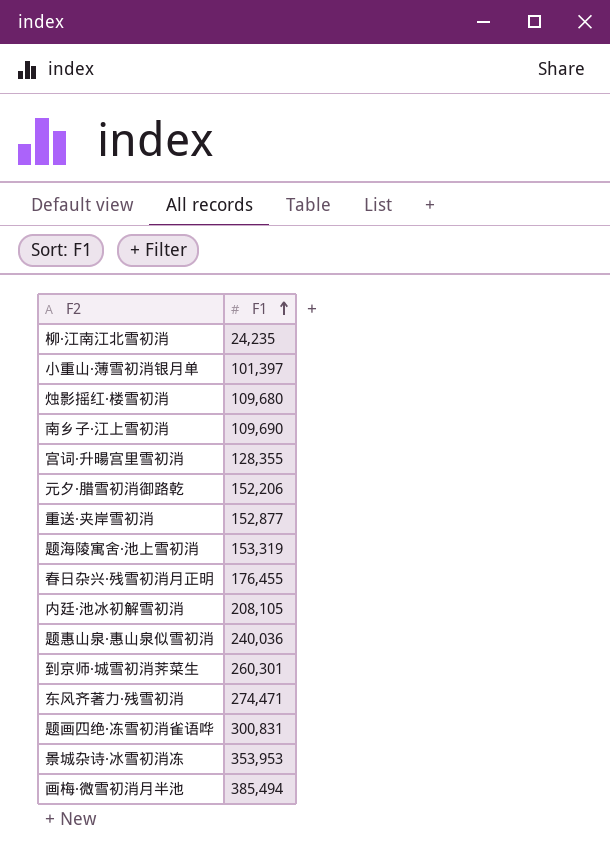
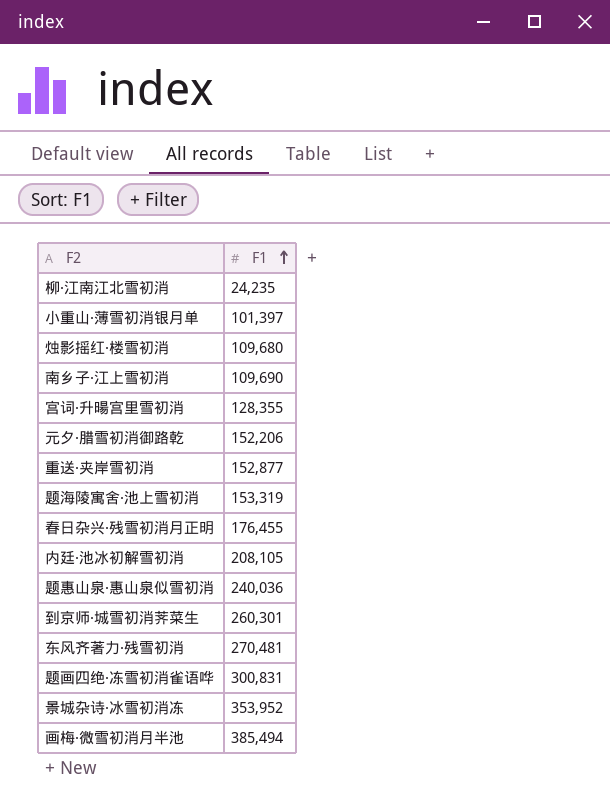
东风齐著力·残雪初消 | F1: 274,471 -> 270,481
景城杂诗·冰雪初消冻 | F1: 353,953 -> 353,952

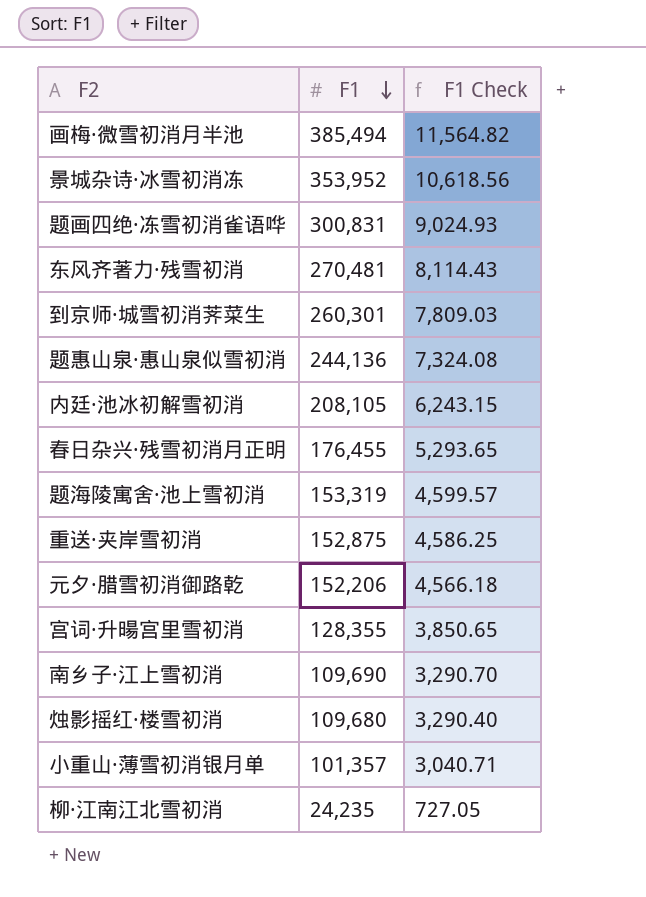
row order: F1 ascending -> F1 descending
column F1 Check | formula: none -> [F1] * 0.03
题惠山泉·惠山泉似雪初消 | F1: 240,036 -> 244,136
重送·夹岸雪初消 | F1: 152,877 -> 152,875
小重山·薄雪初消银月单 | F1: 101,397 -> 101,357

